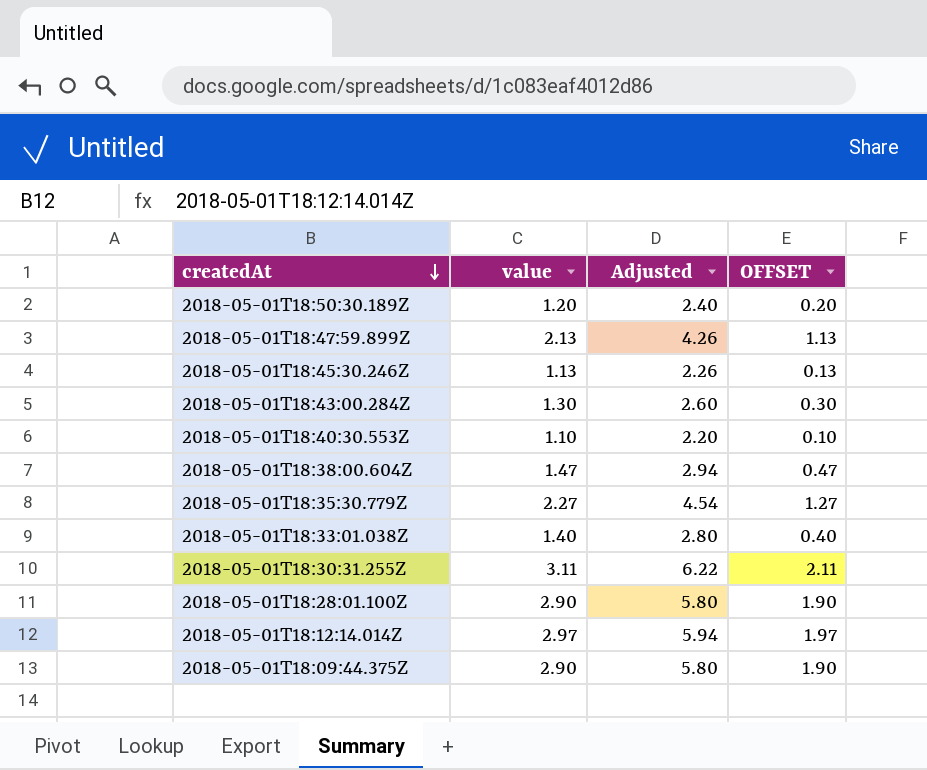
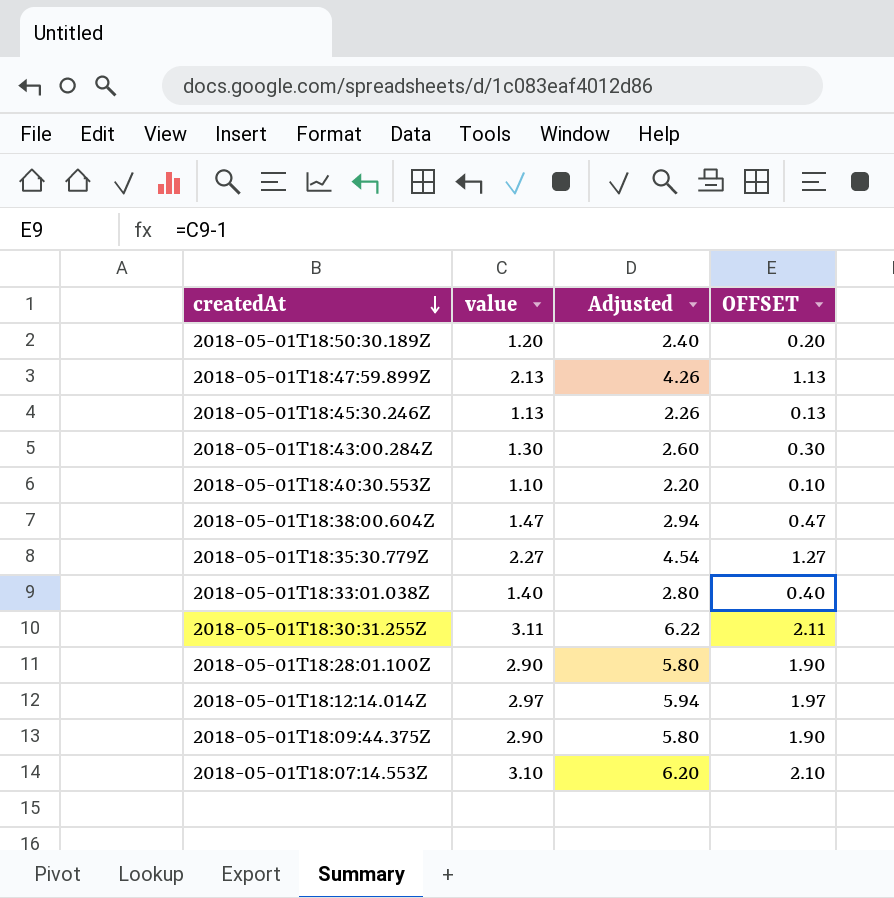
row 2018-05-01T18:07:14.553Z: none -> 3.10 | 6.20 | 2.10

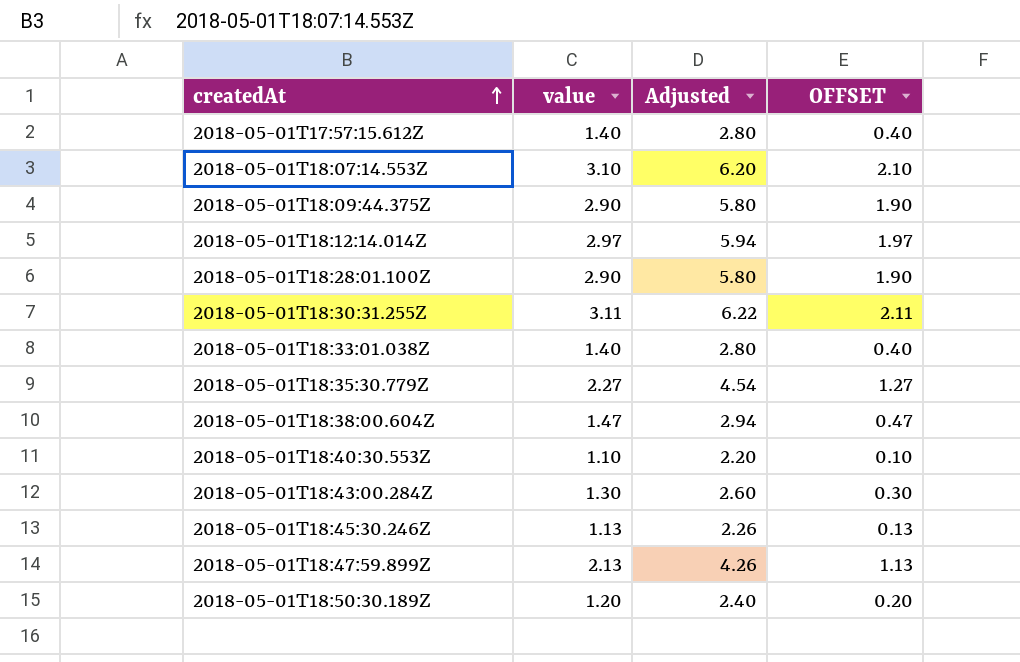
row order: createdAt descending -> createdAt ascending
row 2018-05-01T17:57:15.612Z: none -> 1.40 | 2.80 | 0.40

